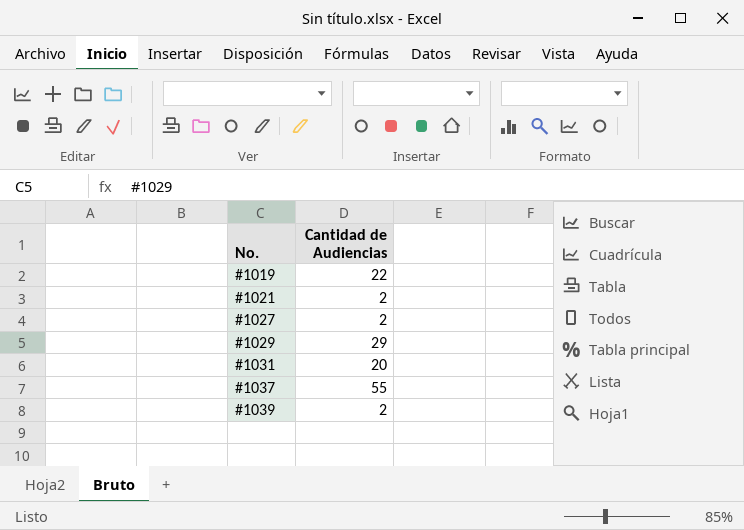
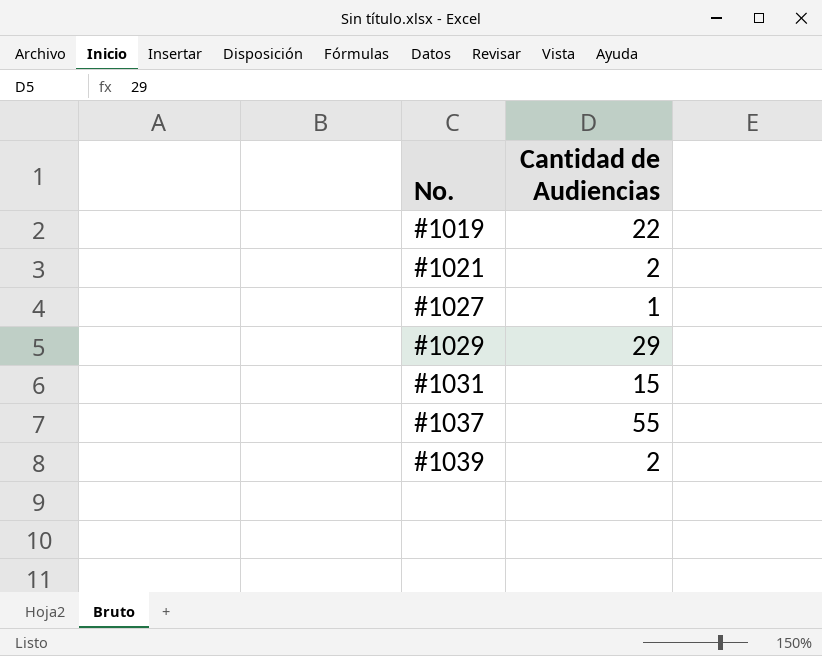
#1027 | Cantidad de Audiencias: 2 -> 1
#1031 | Cantidad de Audiencias: 20 -> 15

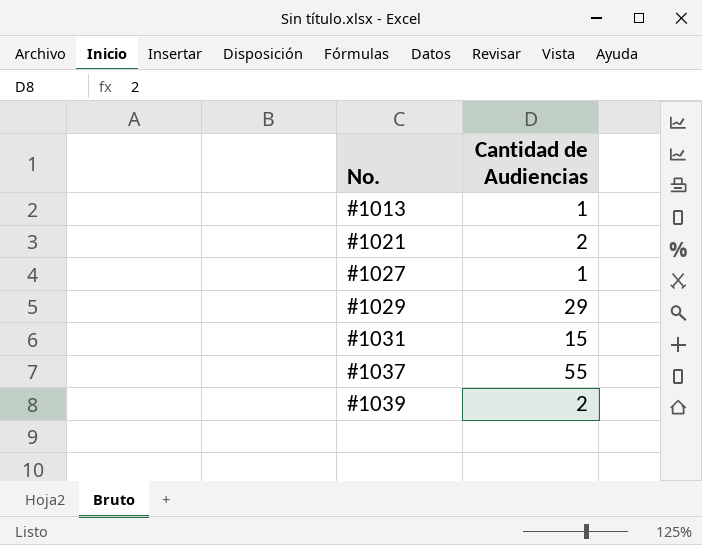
row #1019: 22 -> none
row #1013: none -> 1

